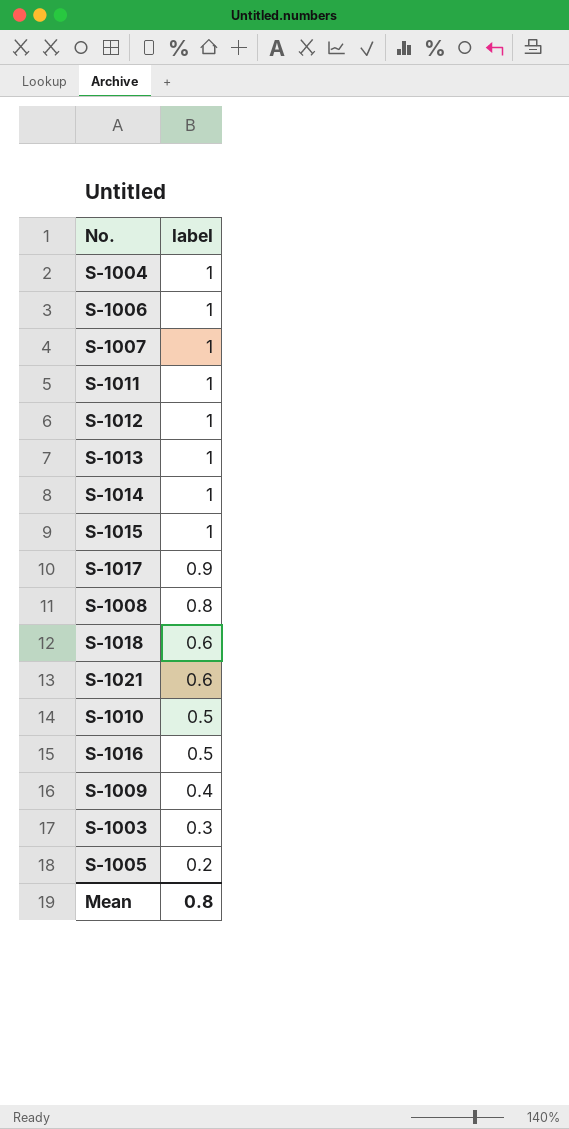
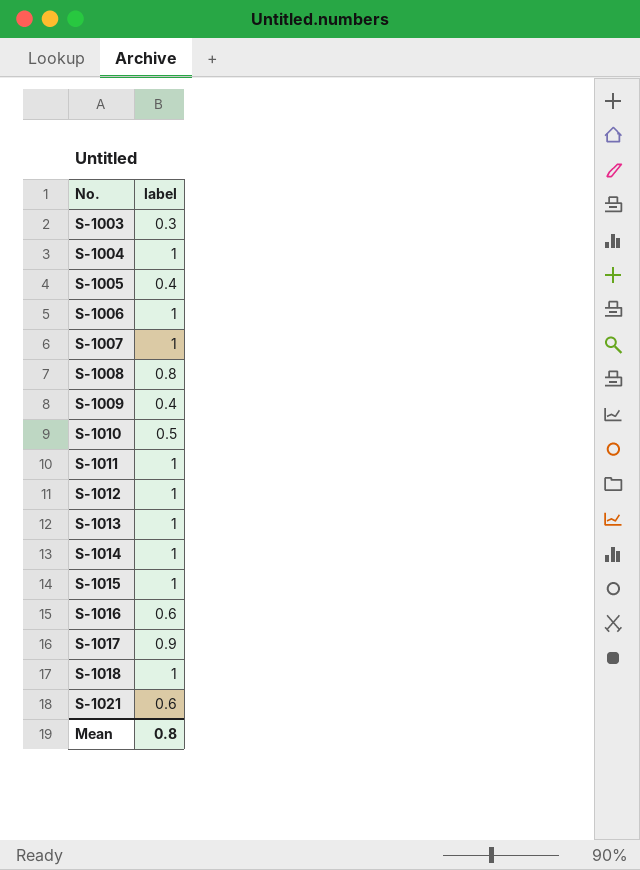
row order: label descending -> No. ascending
S-1005 | label: 0.2 -> 0.4
S-1016 | label: 0.5 -> 0.6
S-1018 | label: 0.6 -> 1

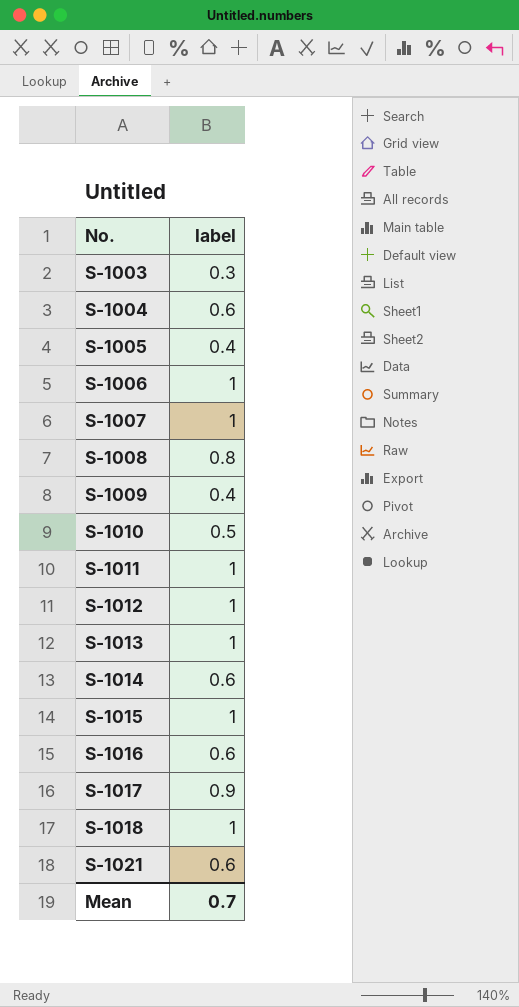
S-1004 | label: 1 -> 0.6
S-1014 | label: 1 -> 0.6
Mean | label: 0.8 -> 0.7

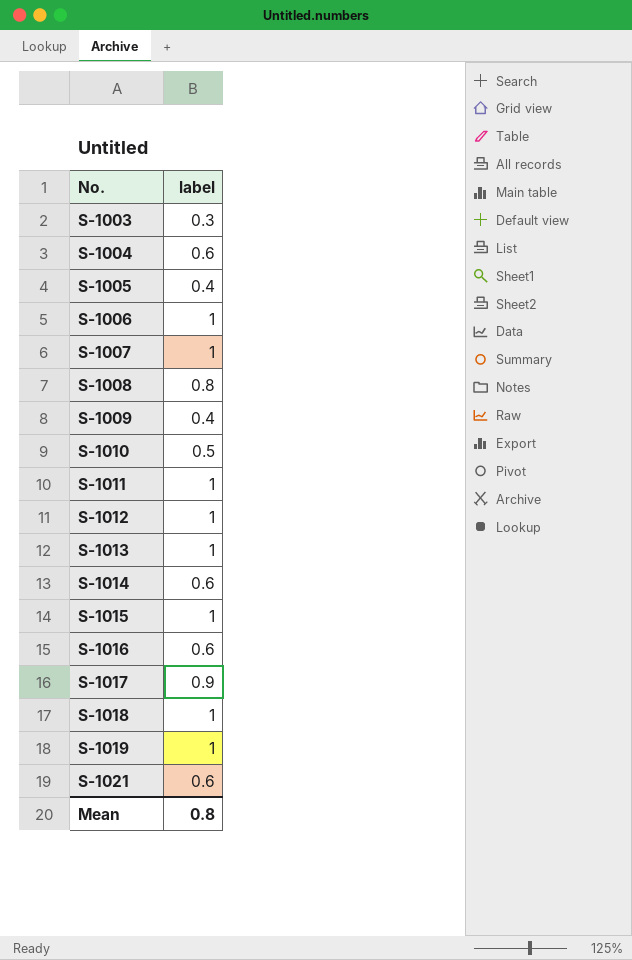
row S-1019: none -> 1
Mean | label: 0.7 -> 0.8

